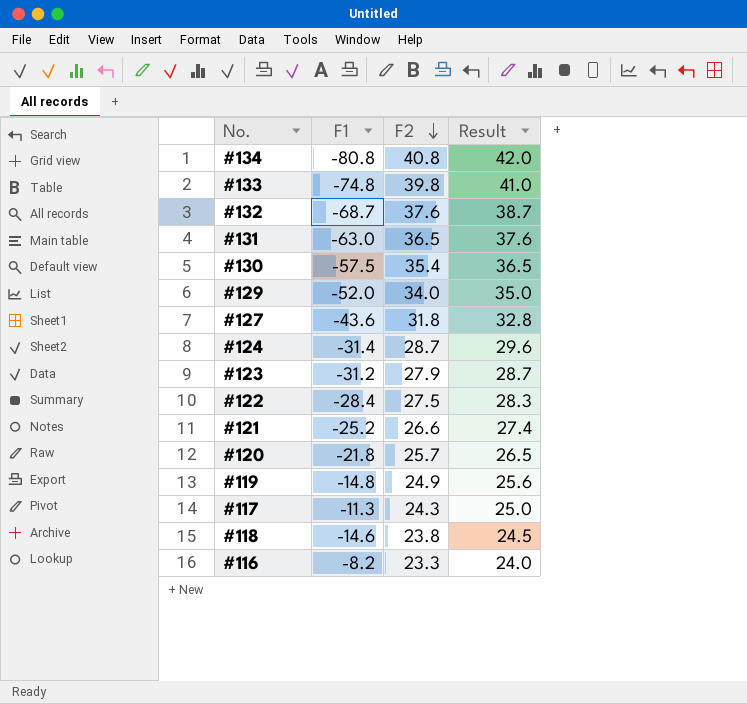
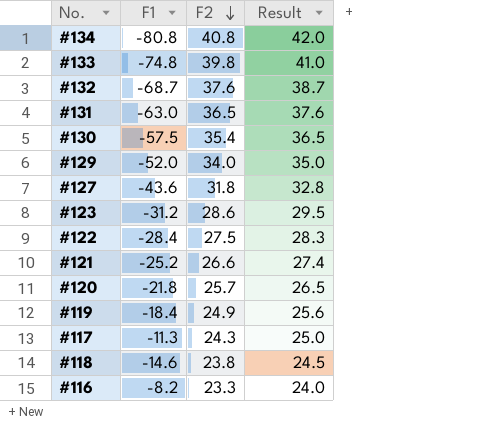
row #124: -31.4 | 28.7 | 29.6 -> none
#123 | F2: 27.9 -> 28.6
#123 | Result: 28.7 -> 29.5
#119 | F1: -14.8 -> -18.4

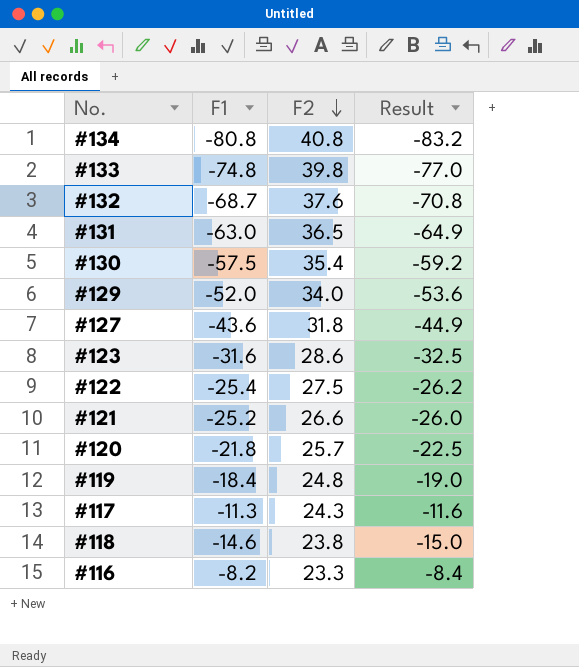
column Result | formula: [F2] * 1.03 -> [F1] * 1.03
#123 | F1: -31.2 -> -31.6
#122 | F1: -28.4 -> -25.4
#119 | F2: 24.9 -> 24.8

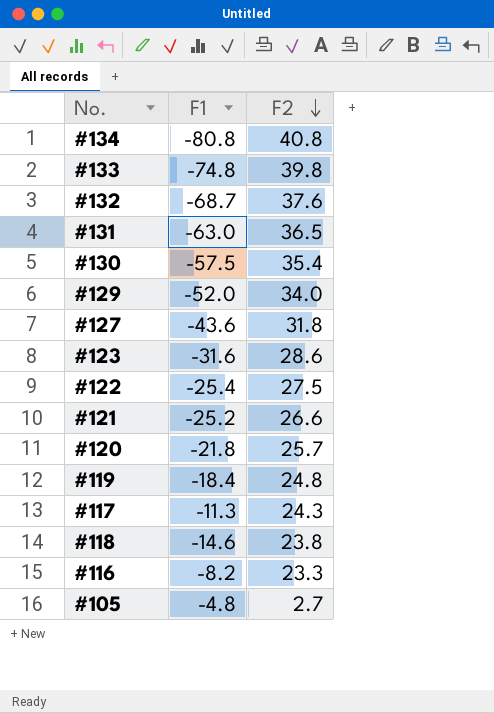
column Result | formula: [F1] * 1.03 -> none
row #105: none -> -4.8 | 2.7

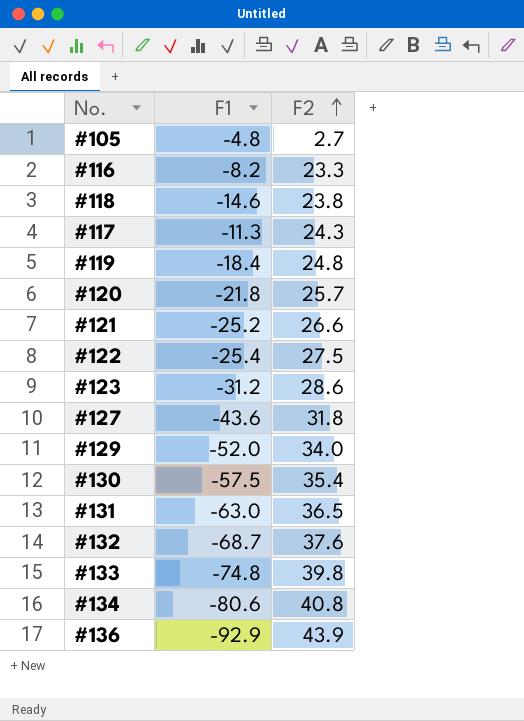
row order: F2 descending -> F2 ascending
#123 | F1: -31.6 -> -31.2
#134 | F1: -80.8 -> -80.6
row #136: none -> -92.9 | 43.9

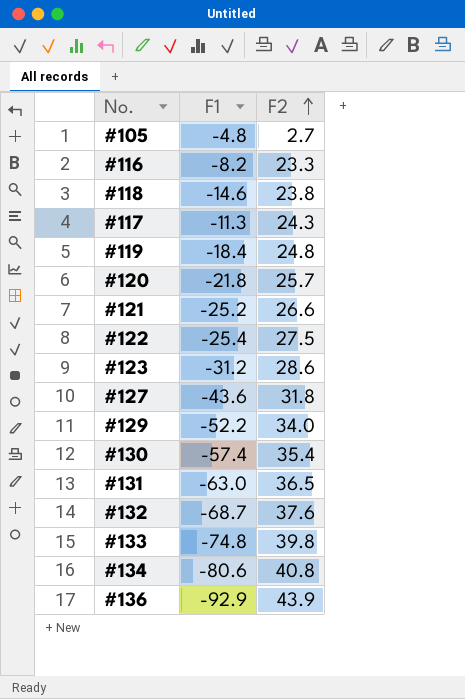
#129 | F1: -52.0 -> -52.2
#130 | F1: -57.5 -> -57.4

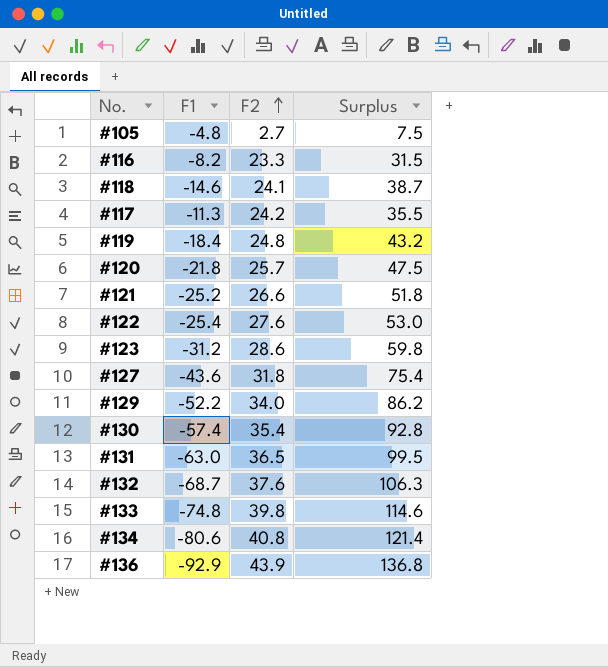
column Surplus | formula: none -> [F2] - [F1]
#118 | F2: 23.8 -> 24.1
#117 | F2: 24.3 -> 24.2
#122 | F2: 27.5 -> 27.6

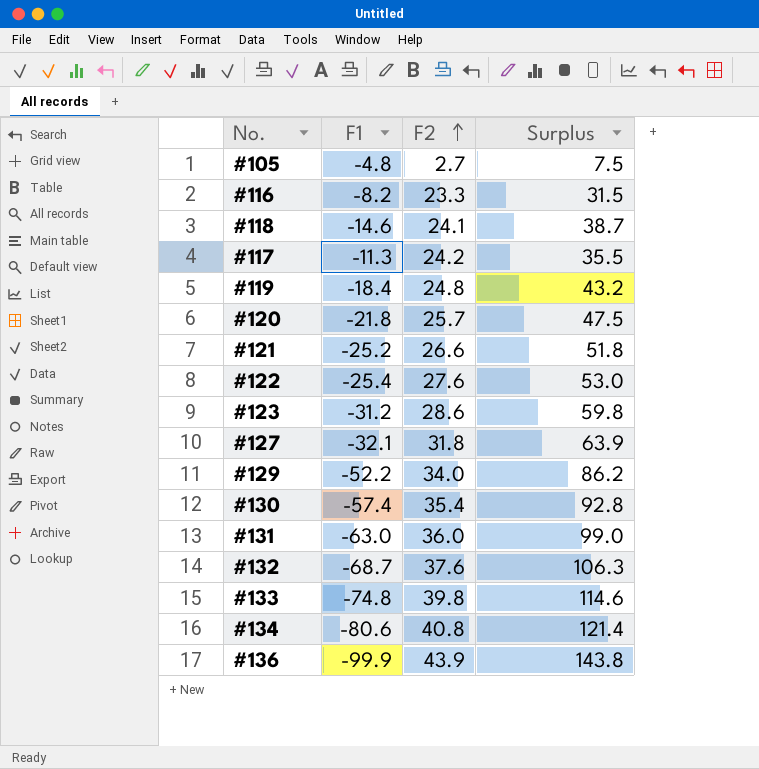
#127 | F1: -43.6 -> -32.1
#127 | Surplus: 75.4 -> 63.9
#131 | F2: 36.5 -> 36.0
#131 | Surplus: 99.5 -> 99.0
#136 | F1: -92.9 -> -99.9
#136 | Surplus: 136.8 -> 143.8

